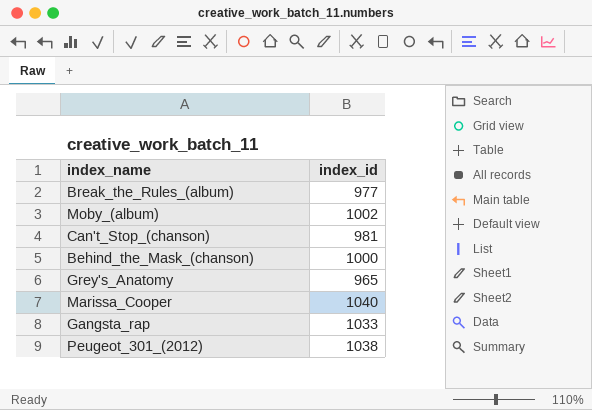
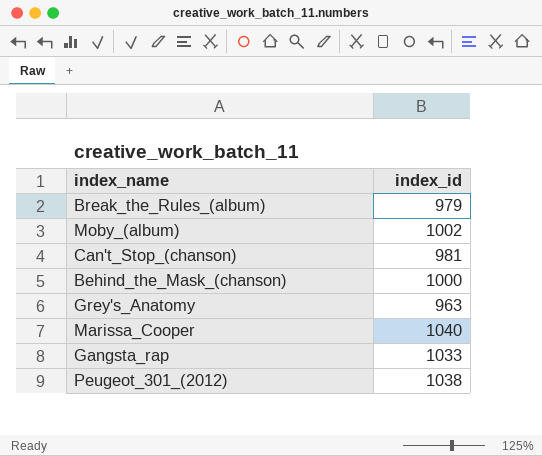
Break_the_Rules_(album) | index_id: 977 -> 979
Grey's_Anatomy | index_id: 965 -> 963

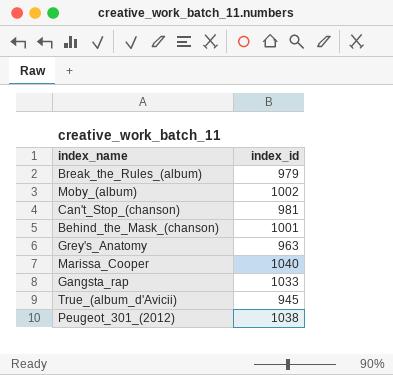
Behind_the_Mask_(chanson) | index_id: 1000 -> 1001
row True_(album_d'Avicii): none -> 945

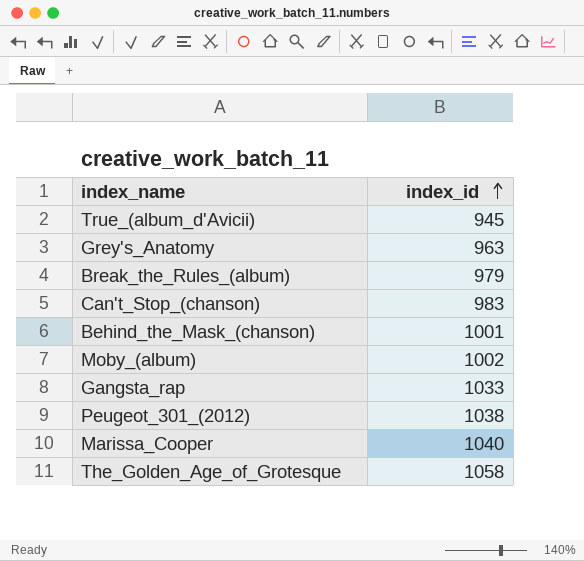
row order: none -> index_id ascending
Can't_Stop_(chanson) | index_id: 981 -> 983
row The_Golden_Age_of_Grotesque: none -> 1058

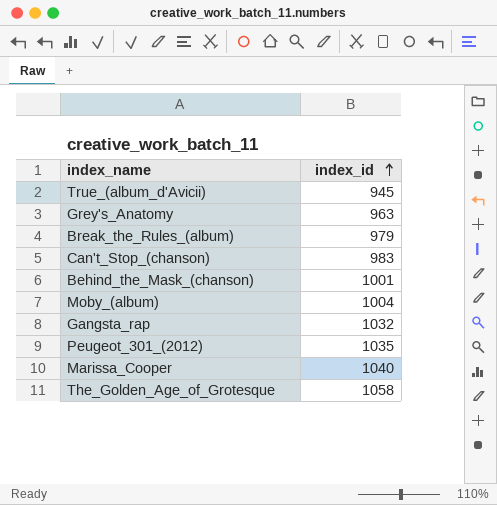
Moby_(album) | index_id: 1002 -> 1004
Gangsta_rap | index_id: 1033 -> 1032
Peugeot_301_(2012) | index_id: 1038 -> 1035

